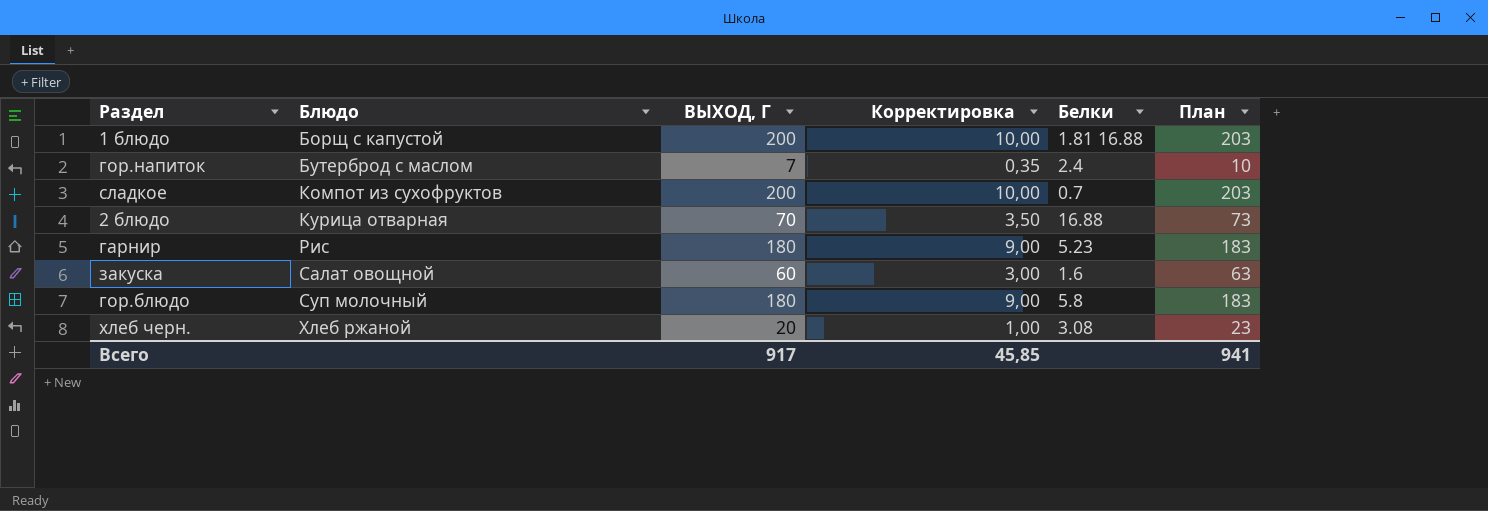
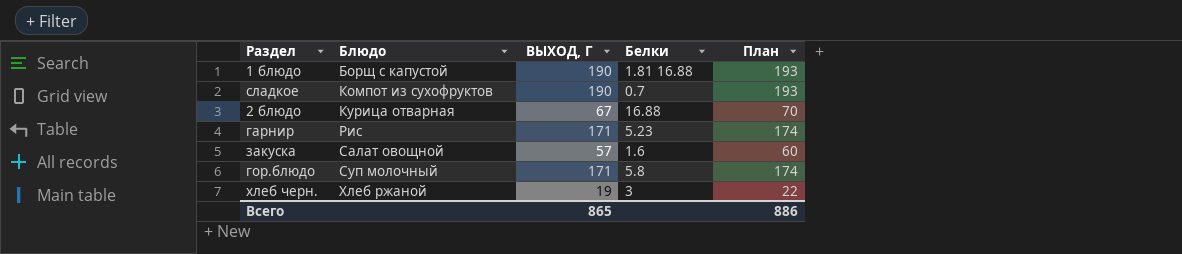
column Корректировка | formula: [ВЫХОД, Г] * 0,05 -> none
row гор.напиток: Бутерброд с маслом | 7 | 0,35 | 2.4 | 10 -> none
1 блюдо | ВЫХОД, Г: 200 -> 190
1 блюдо | План: 203 -> 193
сладкое | ВЫХОД, Г: 200 -> 190
сладкое | План: 203 -> 193
2 блюдо | ВЫХОД, Г: 70 -> 67
2 блюдо | План: 73 -> 70
гарнир | ВЫХОД, Г: 180 -> 171
гарнир | План: 183 -> 174
закуска | ВЫХОД, Г: 60 -> 57
закуска | План: 63 -> 60
гор.блюдо | ВЫХОД, Г: 180 -> 171
гор.блюдо | План: 183 -> 174
хлеб черн. | ВЫХОД, Г: 20 -> 19
хлеб черн. | Белки: 3.08 -> 3
хлеб черн. | План: 23 -> 22
Всего | ВЫХОД, Г: 917 -> 865
Всего | План: 941 -> 886

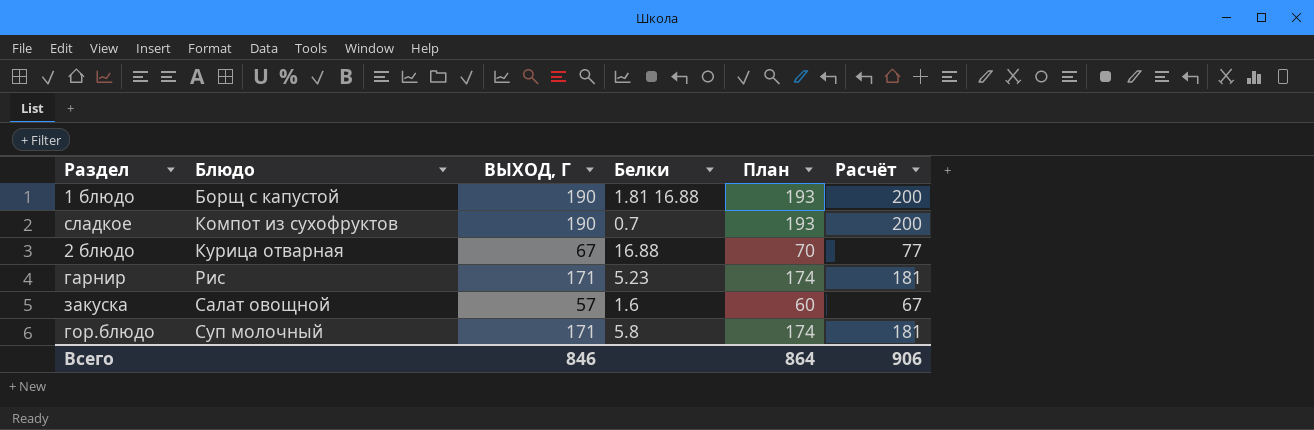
column Расчёт | formula: none -> [ВЫХОД, Г] + 10
row хлеб черн.: Хлеб ржаной | 19 | 3 | 22 -> none
Всего | ВЫХОД, Г: 865 -> 846
Всего | План: 886 -> 864

